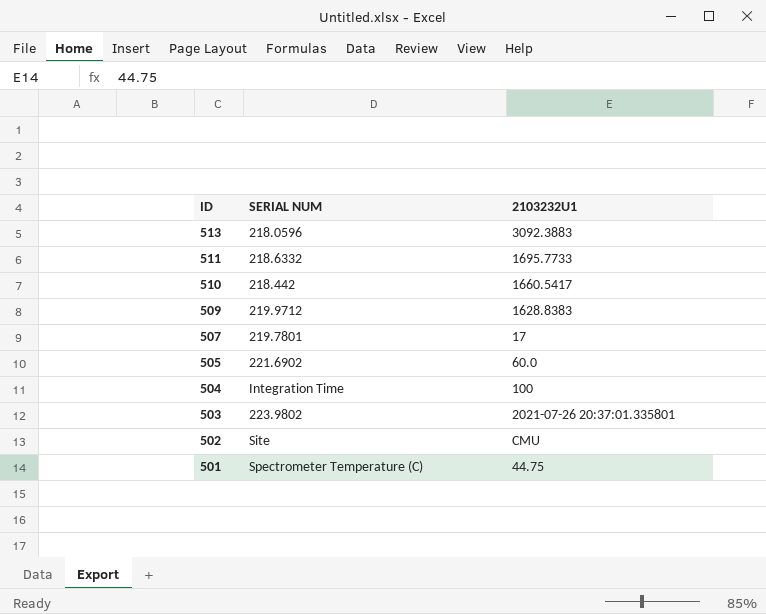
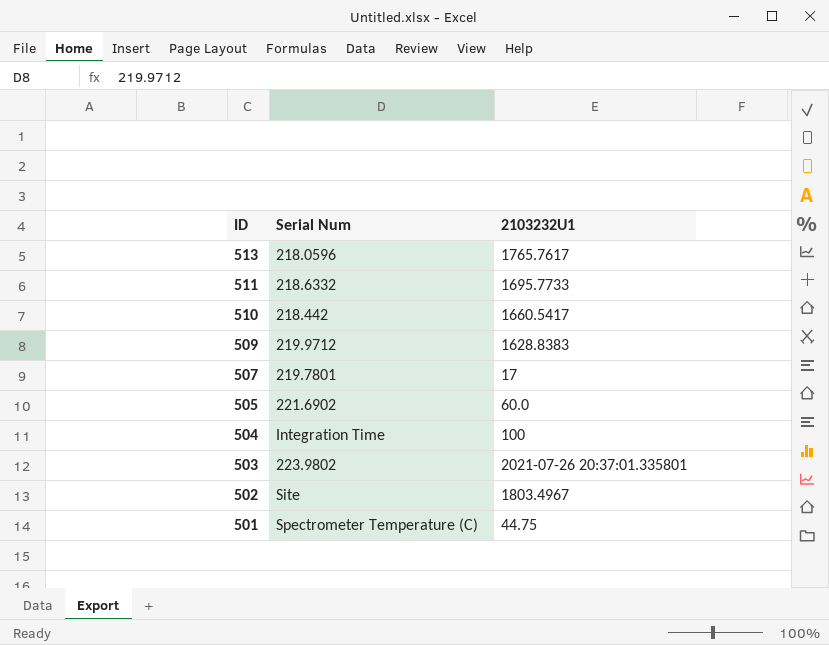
column name: SERIAL NUM -> Serial Num
513 | 2103232U1: 3092.3883 -> 1765.7617
502 | 2103232U1: CMU -> 1803.4967

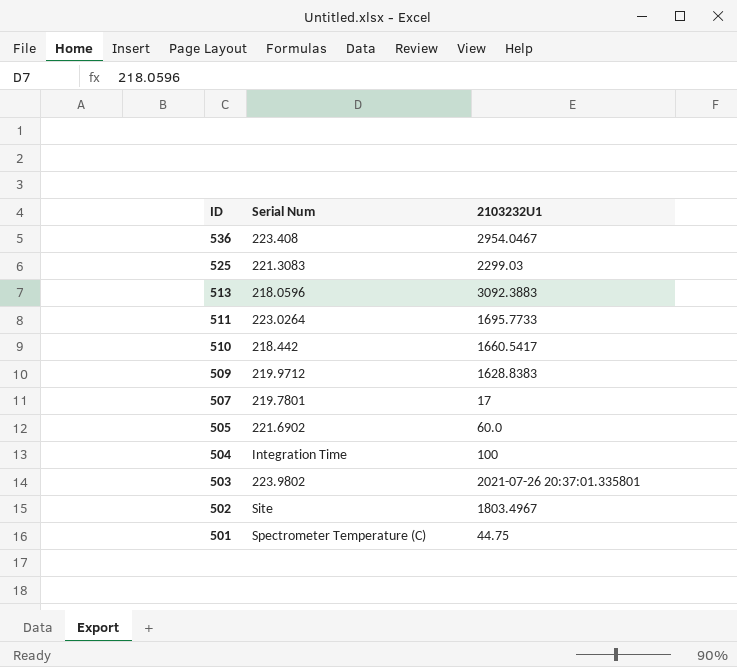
row 536: none -> 223.408 | 2954.0467
row 525: none -> 221.3083 | 2299.03
513 | 2103232U1: 1765.7617 -> 3092.3883
511 | Serial Num: 218.6332 -> 223.0264

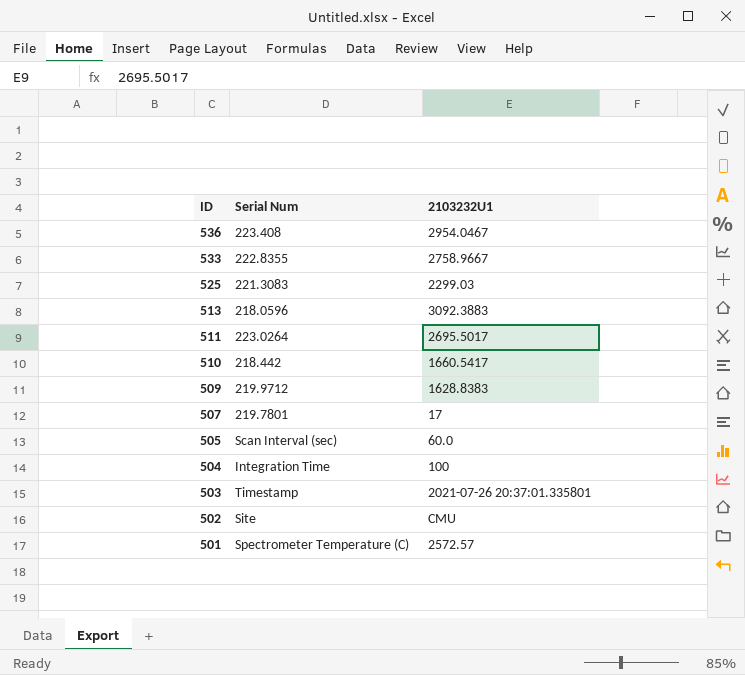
row 533: none -> 222.8355 | 2758.9667
511 | 2103232U1: 1695.7733 -> 2695.5017
505 | Serial Num: 221.6902 -> Scan Interval (sec)
503 | Serial Num: 223.9802 -> Timestamp
502 | 2103232U1: 1803.4967 -> CMU
501 | 2103232U1: 44.75 -> 2572.57

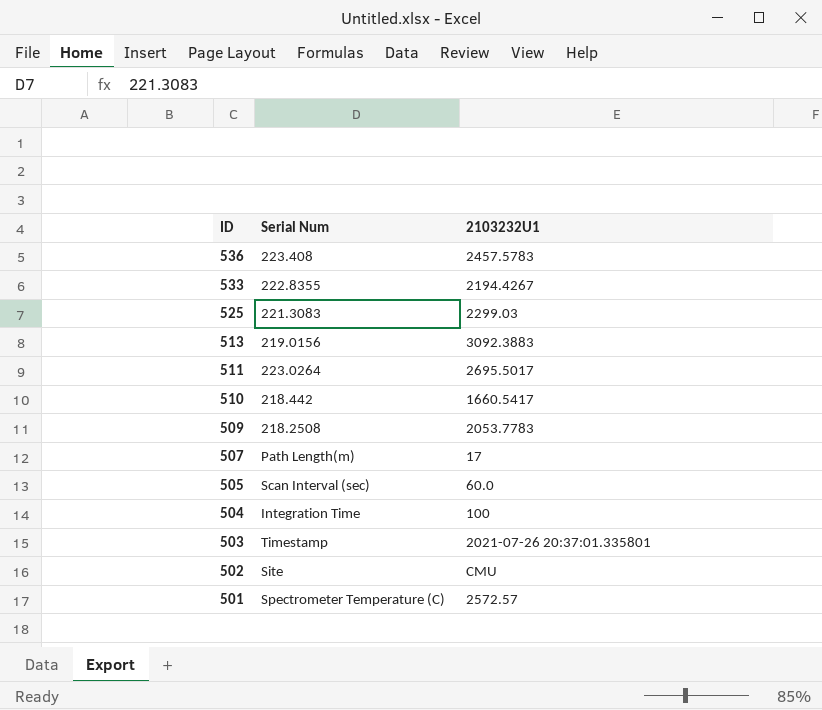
536 | 2103232U1: 2954.0467 -> 2457.5783
533 | 2103232U1: 2758.9667 -> 2194.4267
513 | Serial Num: 218.0596 -> 219.0156
509 | Serial Num: 219.9712 -> 218.2508
509 | 2103232U1: 1628.8383 -> 2053.7783
507 | Serial Num: 219.7801 -> Path Length(m)

